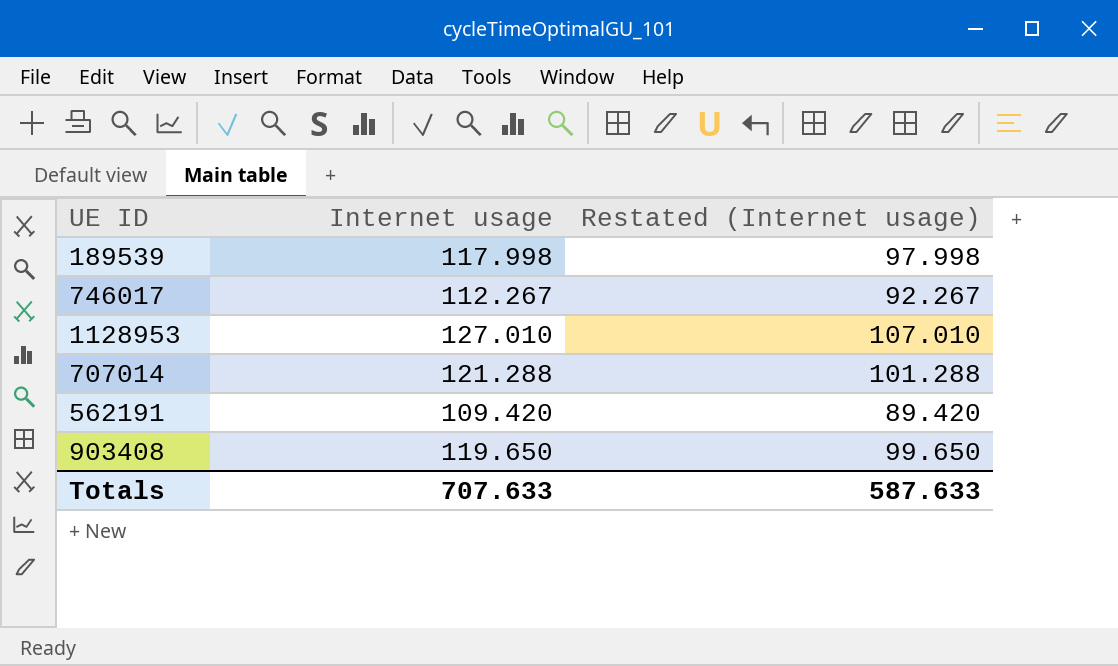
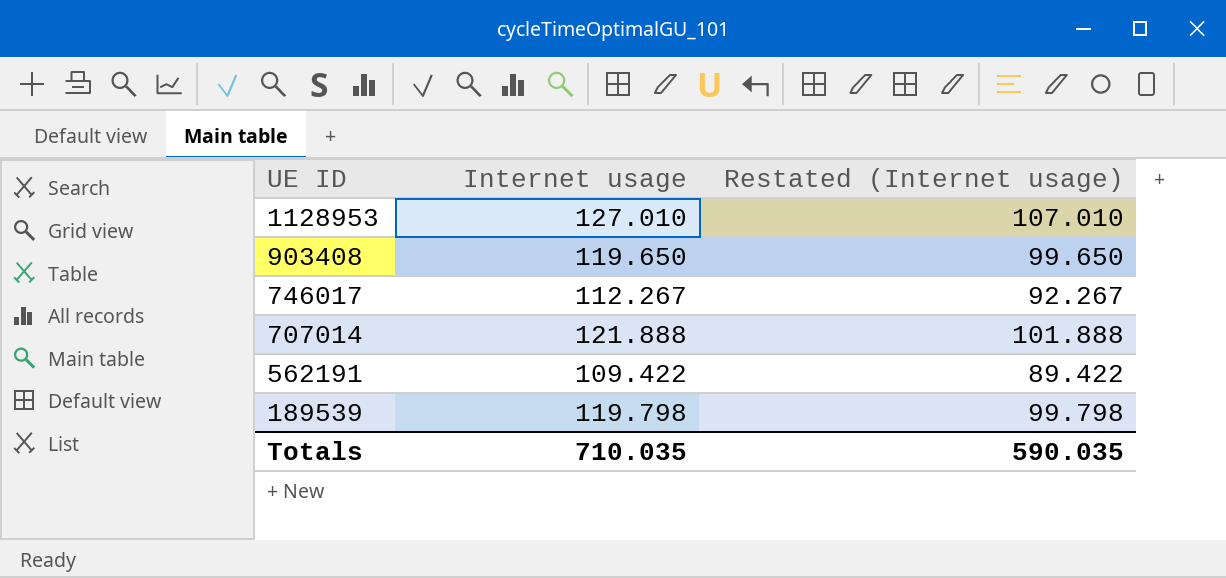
row order: none -> UE ID descending
707014 | Internet usage: 121.288 -> 121.888
707014 | Restated (Internet usage): 101.288 -> 101.888
562191 | Internet usage: 109.420 -> 109.422
562191 | Restated (Internet usage): 89.420 -> 89.422
189539 | Internet usage: 117.998 -> 119.798
189539 | Restated (Internet usage): 97.998 -> 99.798
Totals | Internet usage: 707.633 -> 710.035
Totals | Restated (Internet usage): 587.633 -> 590.035

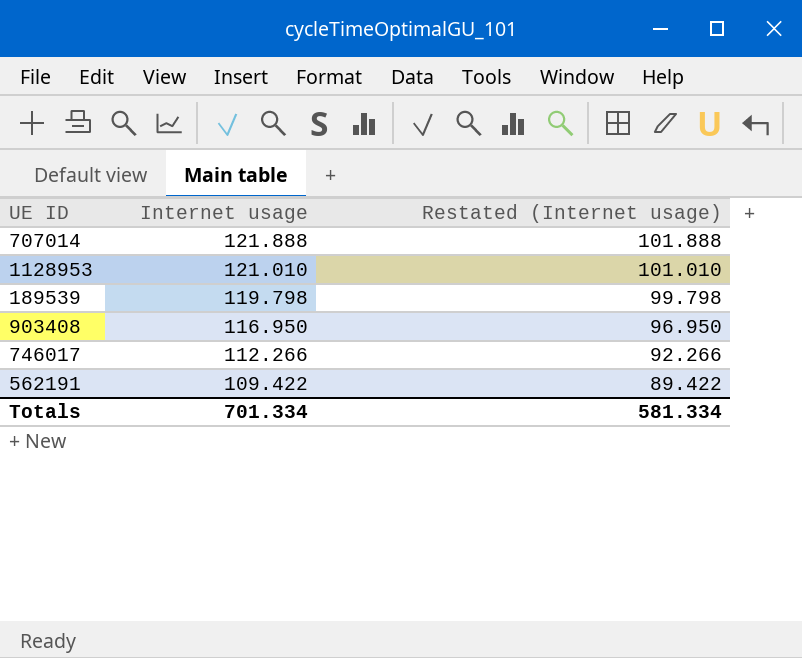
row order: UE ID descending -> Internet usage descending
1128953 | Internet usage: 127.010 -> 121.010
1128953 | Restated (Internet usage): 107.010 -> 101.010
903408 | Internet usage: 119.650 -> 116.950
903408 | Restated (Internet usage): 99.650 -> 96.950
746017 | Internet usage: 112.267 -> 112.266
746017 | Restated (Internet usage): 92.267 -> 92.266
Totals | Internet usage: 710.035 -> 701.334
Totals | Restated (Internet usage): 590.035 -> 581.334

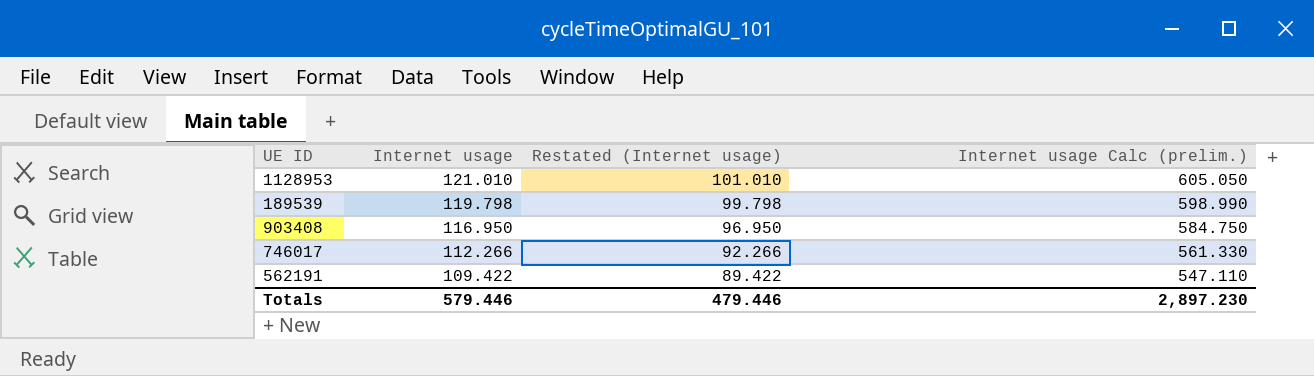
column Internet usage Calc (prelim.) | formula: none -> [Internet usage] * 5
row 707014: 121.888 | 101.888 -> none
Totals | Internet usage: 701.334 -> 579.446
Totals | Restated (Internet usage): 581.334 -> 479.446

